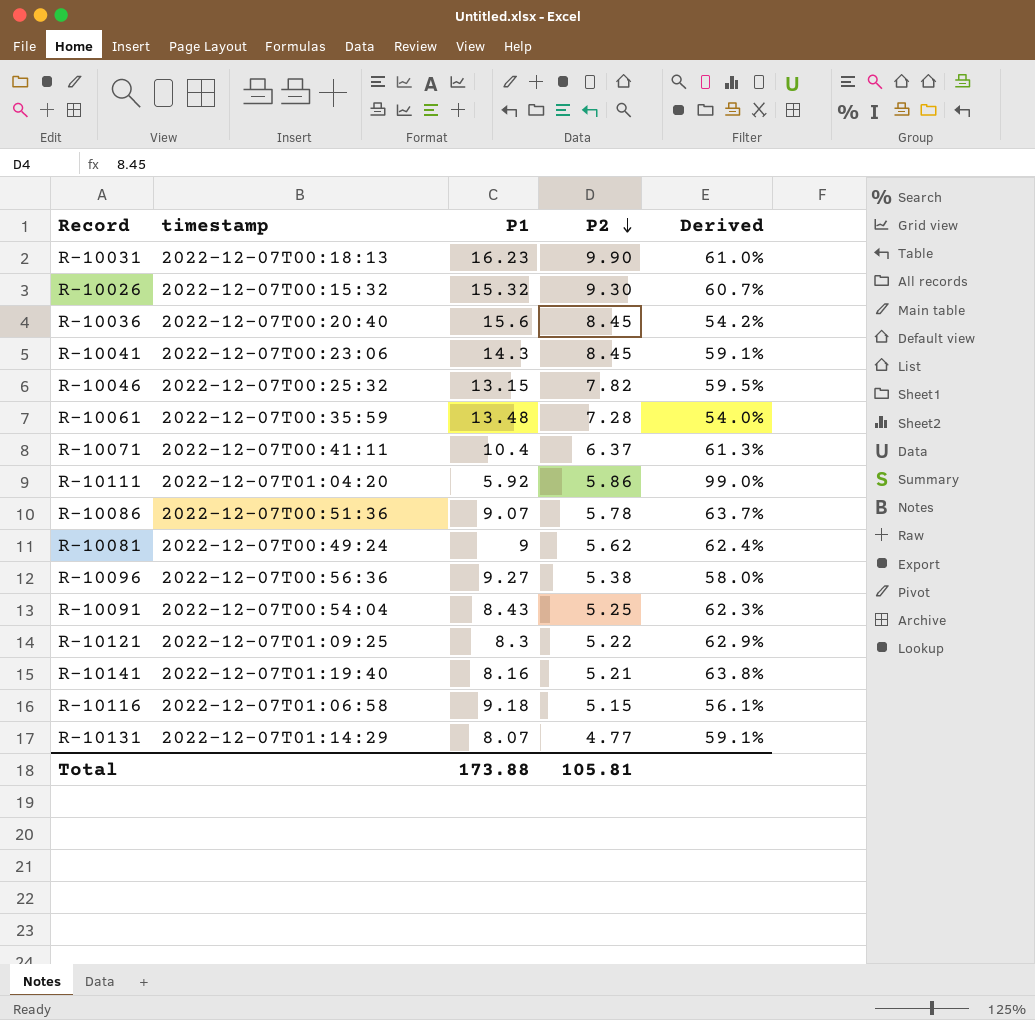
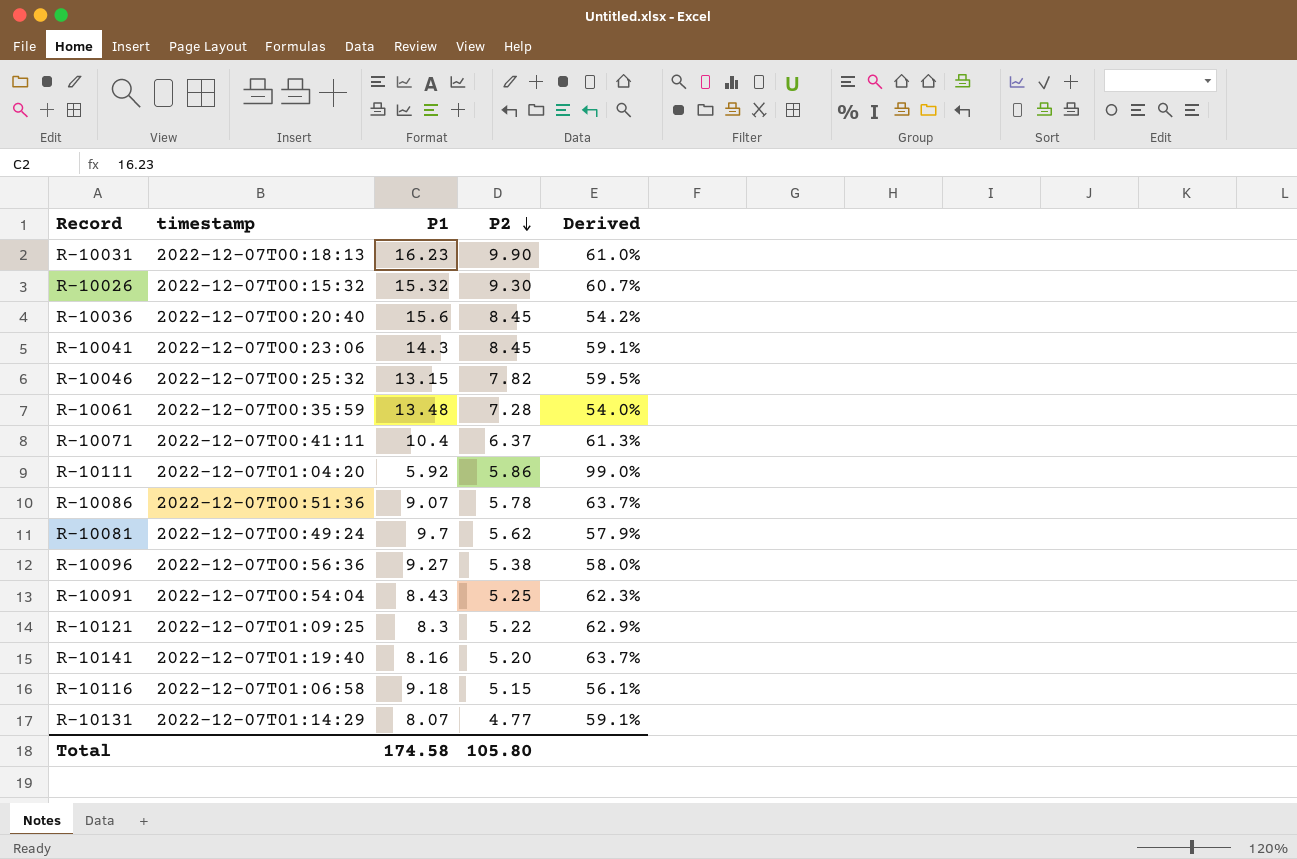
R-10081 | P1: 9 -> 9.7
R-10081 | Derived: 62.4% -> 57.9%
R-10141 | P2: 5.21 -> 5.20
R-10141 | Derived: 63.8% -> 63.7%
Total | P1: 173.88 -> 174.58
Total | P2: 105.81 -> 105.80

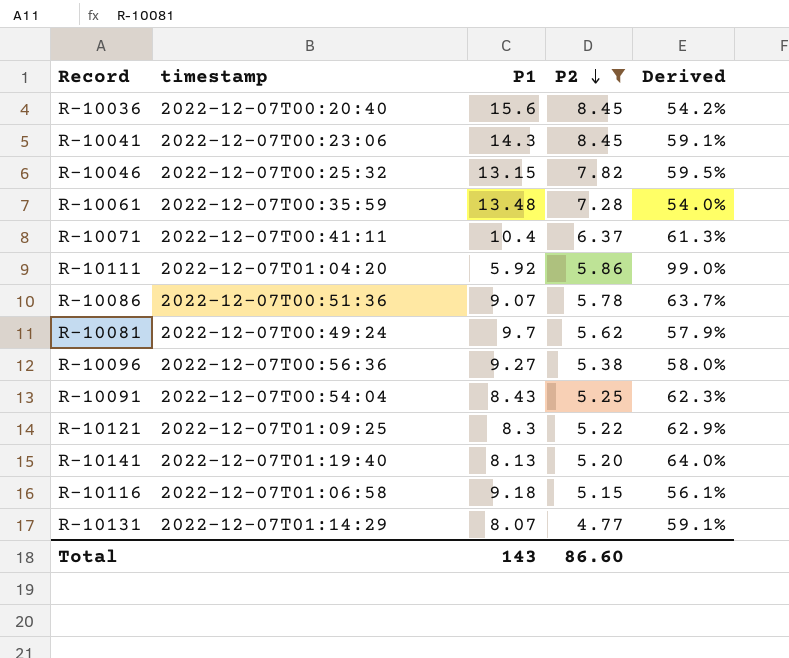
filter: none -> P2 <= 8.45
R-10141 | P1: 8.16 -> 8.13
R-10141 | Derived: 63.7% -> 64.0%
Total | P1: 174.58 -> 143
Total | P2: 105.80 -> 86.60

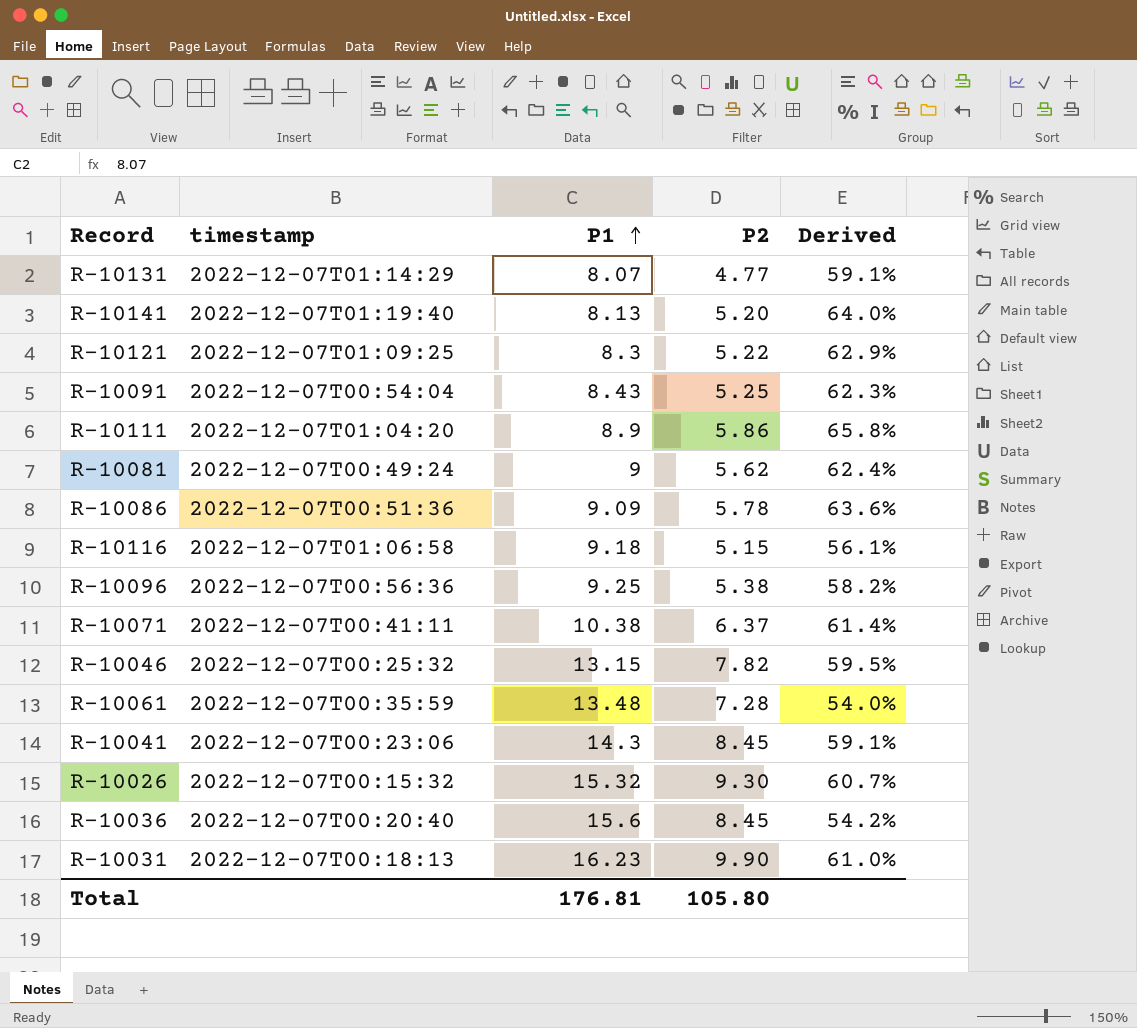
filter: P2 <= 8.45 -> none
row order: P2 descending -> P1 ascending
R-10111 | P1: 5.92 -> 8.9
R-10111 | Derived: 99.0% -> 65.8%
R-10081 | P1: 9.7 -> 9
R-10081 | Derived: 57.9% -> 62.4%
R-10086 | P1: 9.07 -> 9.09
R-10086 | Derived: 63.7% -> 63.6%
R-10096 | P1: 9.27 -> 9.25
R-10096 | Derived: 58.0% -> 58.2%
R-10071 | P1: 10.4 -> 10.38
R-10071 | Derived: 61.3% -> 61.4%
Total | P1: 143 -> 176.81
Total | P2: 86.60 -> 105.80

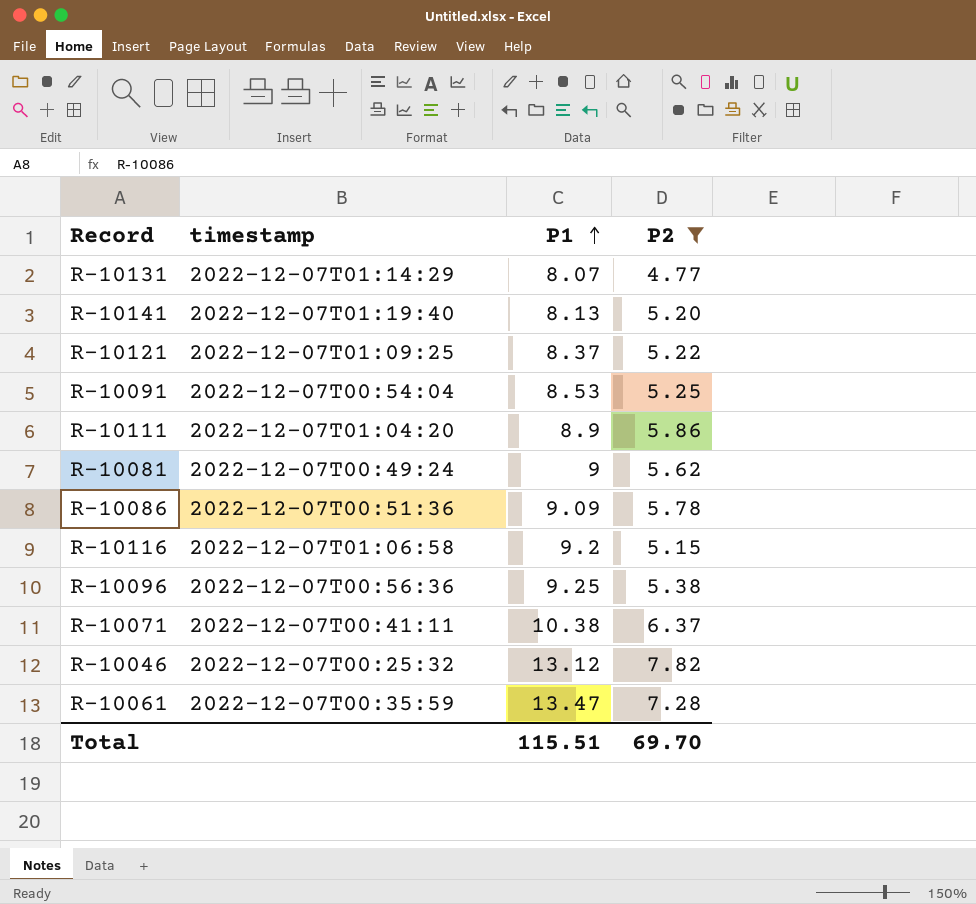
filter: none -> P2 <= 7.82
column Derived | formula: [P2] / [P1] -> none
R-10121 | P1: 8.3 -> 8.37
R-10091 | P1: 8.43 -> 8.53
R-10116 | P1: 9.18 -> 9.2
R-10046 | P1: 13.15 -> 13.12
R-10061 | P1: 13.48 -> 13.47
Total | P1: 176.81 -> 115.51
Total | P2: 105.80 -> 69.70

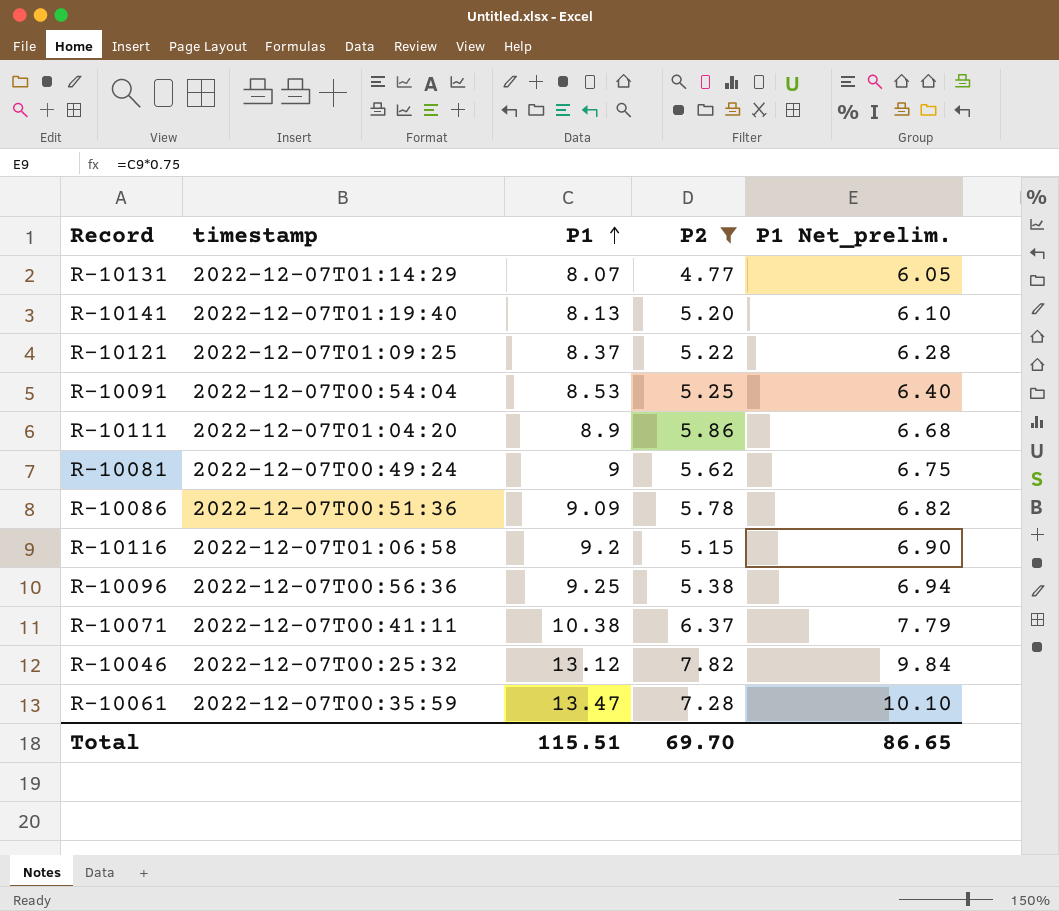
column P1 Net_prelim. | formula: none -> [P1] * 0.75

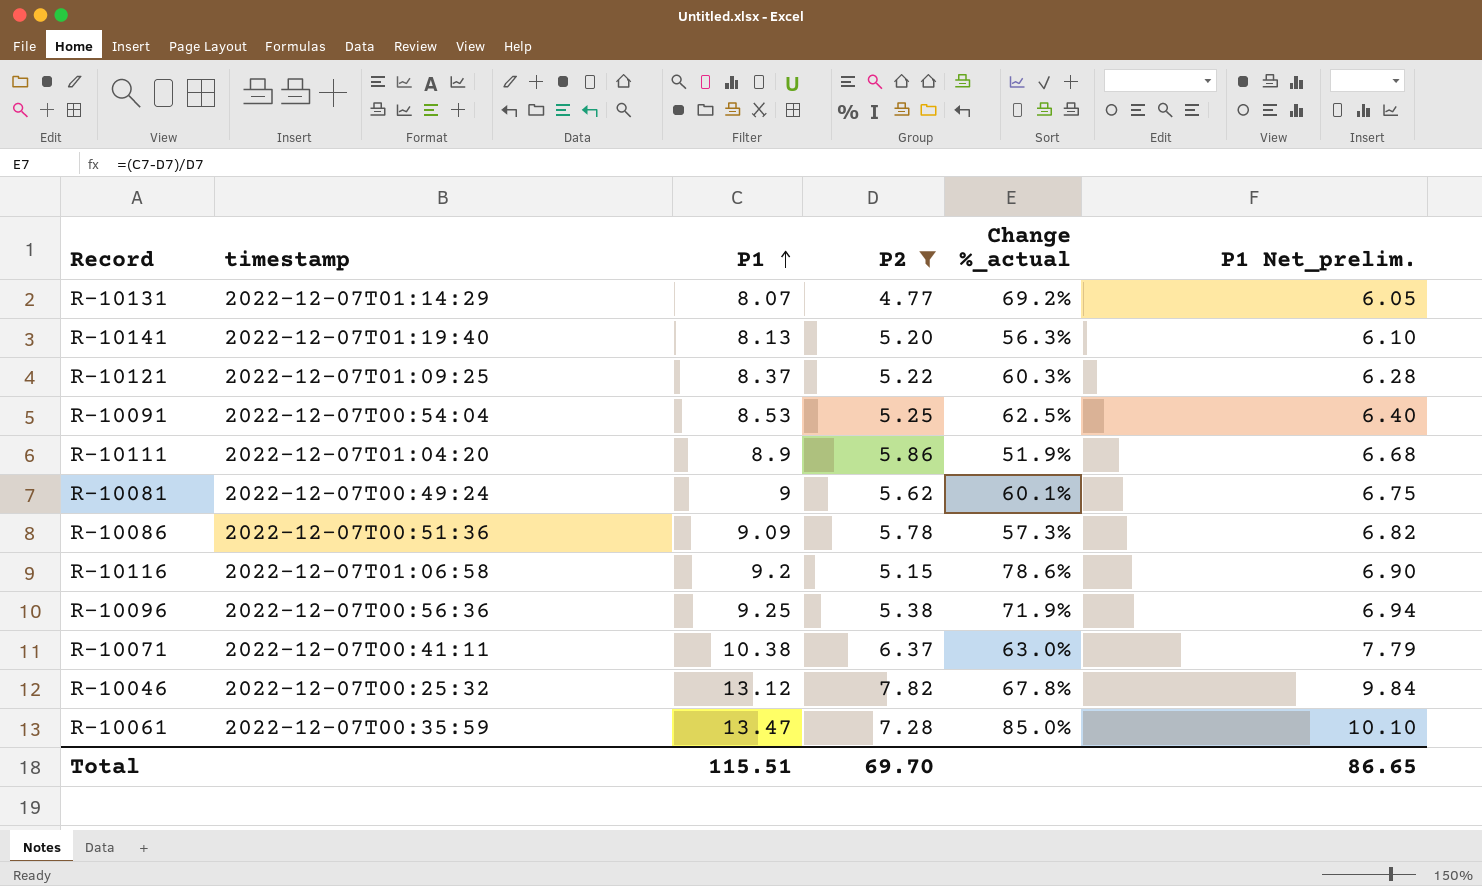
column Change %_actual | formula: none -> ([P1] - [P2]) / [P2]

